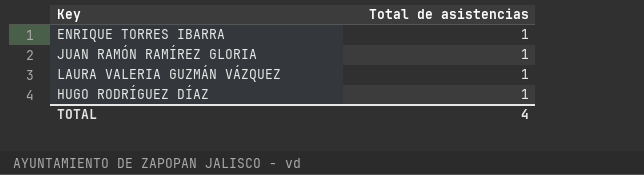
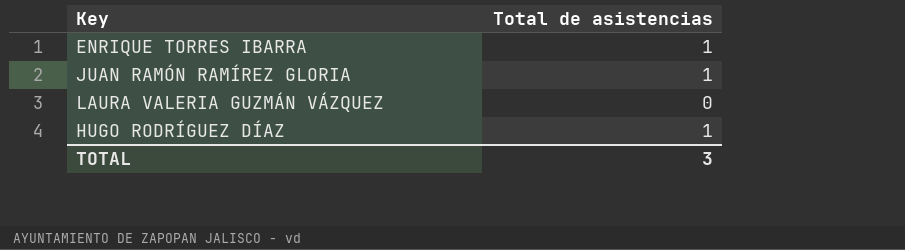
LAURA VALERIA GUZMÁN VÁZQUEZ | Total de asistencias: 1 -> 0
TOTAL | Total de asistencias: 4 -> 3

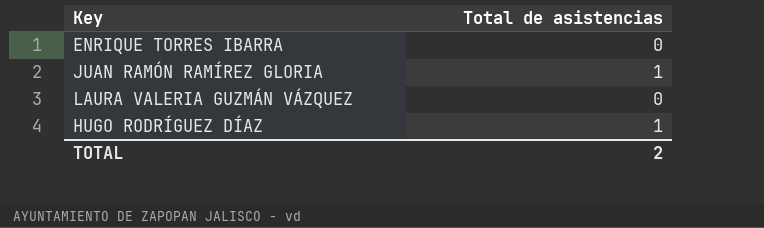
ENRIQUE TORRES IBARRA | Total de asistencias: 1 -> 0
TOTAL | Total de asistencias: 3 -> 2

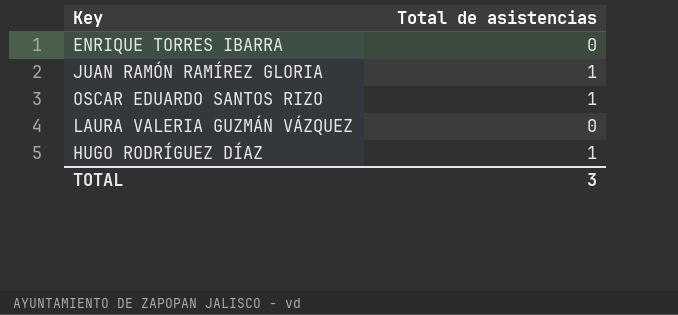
row OSCAR EDUARDO SANTOS RIZO: none -> 1
TOTAL | Total de asistencias: 2 -> 3

